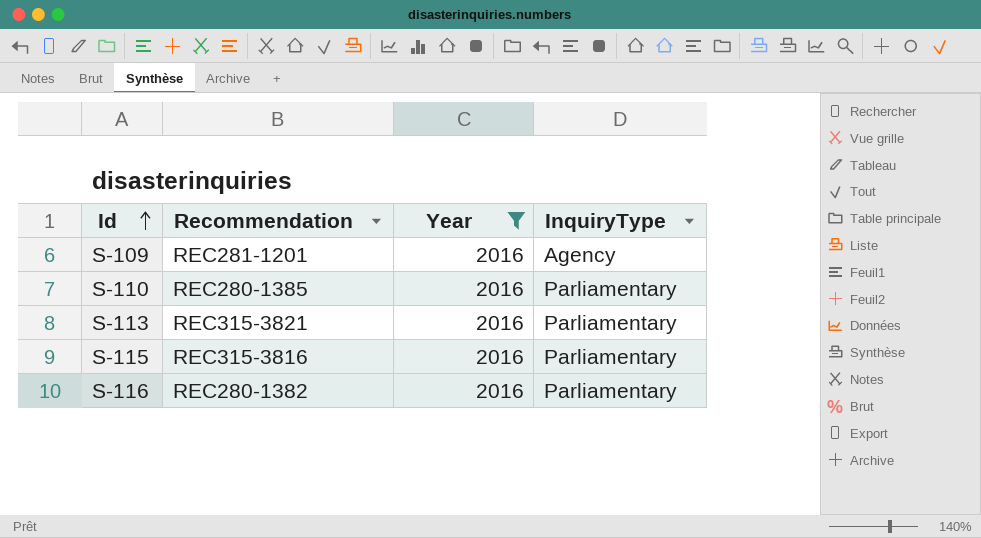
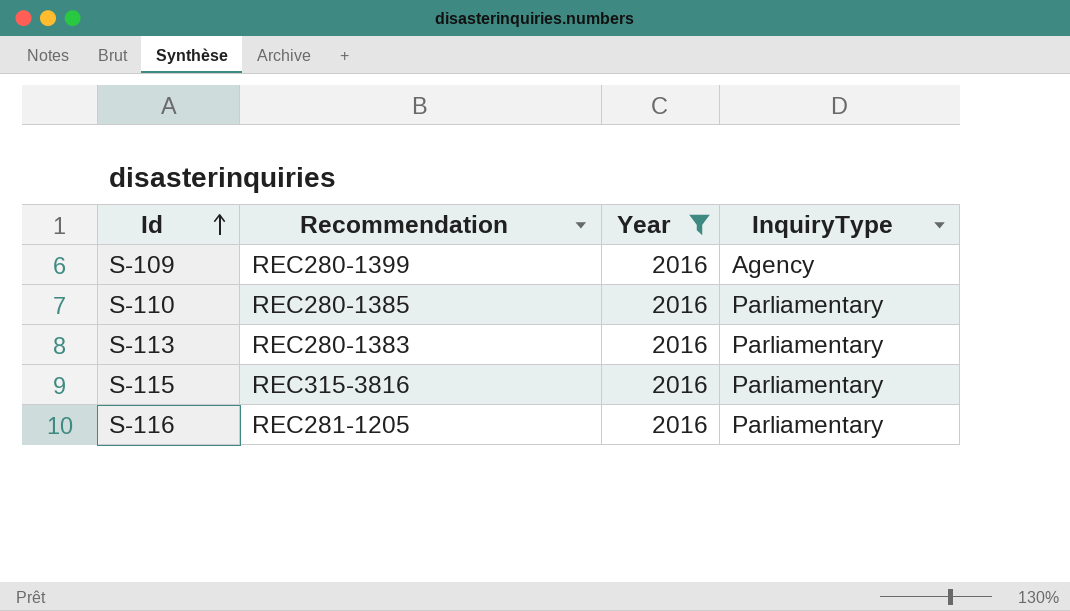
S-109 | Recommendation: REC281-1201 -> REC280-1399
S-113 | Recommendation: REC315-3821 -> REC280-1383
S-116 | Recommendation: REC280-1382 -> REC281-1205

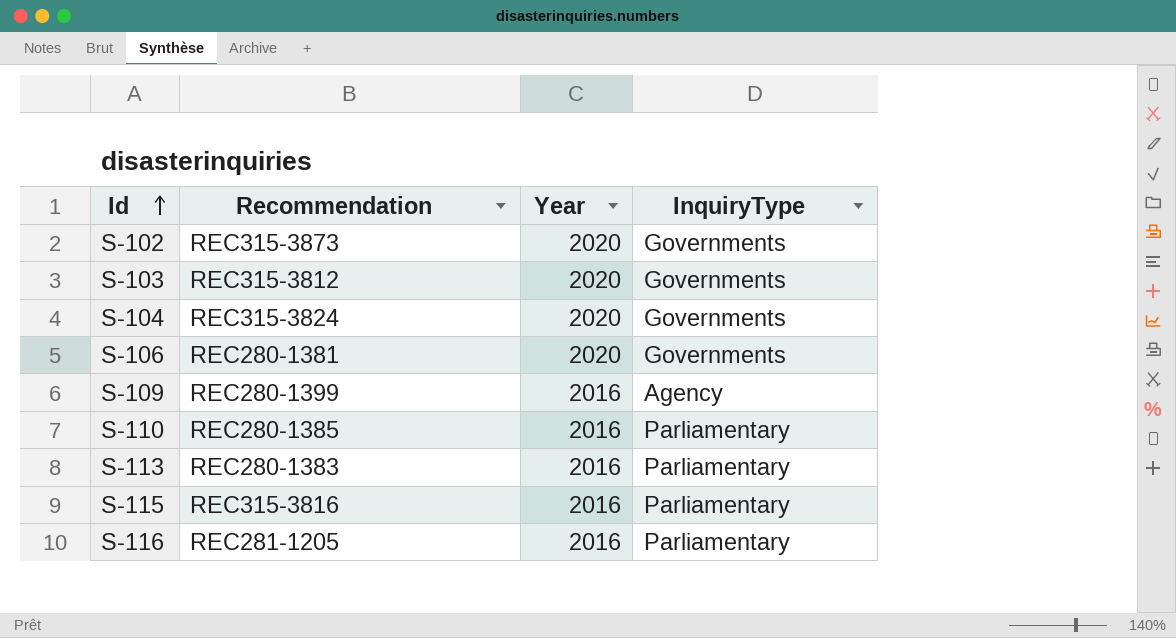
filter: Year = 2016 -> none

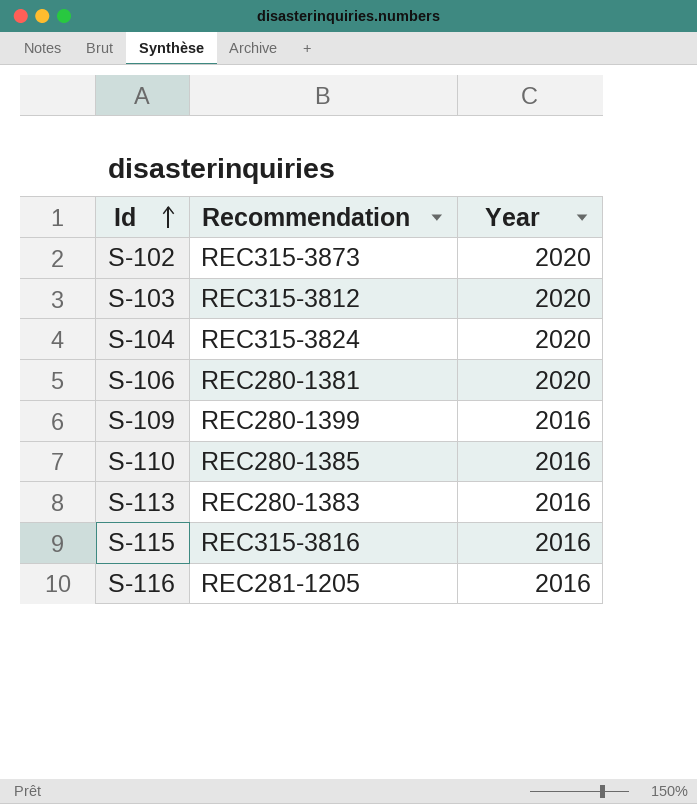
column InquiryType | position: 4 -> none

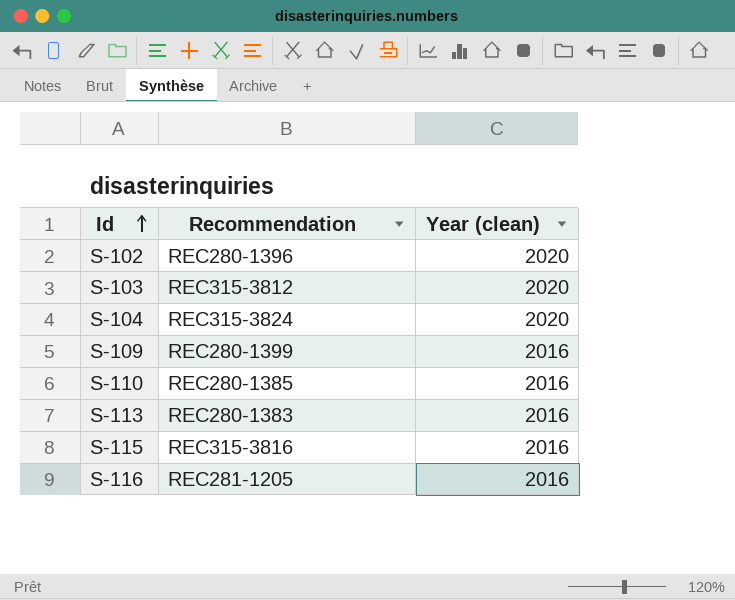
column name: Year -> Year (clean)
row S-106: REC280-1381 | 2020 -> none
S-102 | Recommendation: REC315-3873 -> REC280-1396

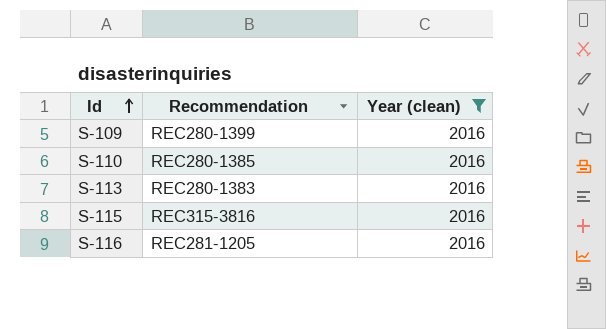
filter: none -> Year (clean) = 2016

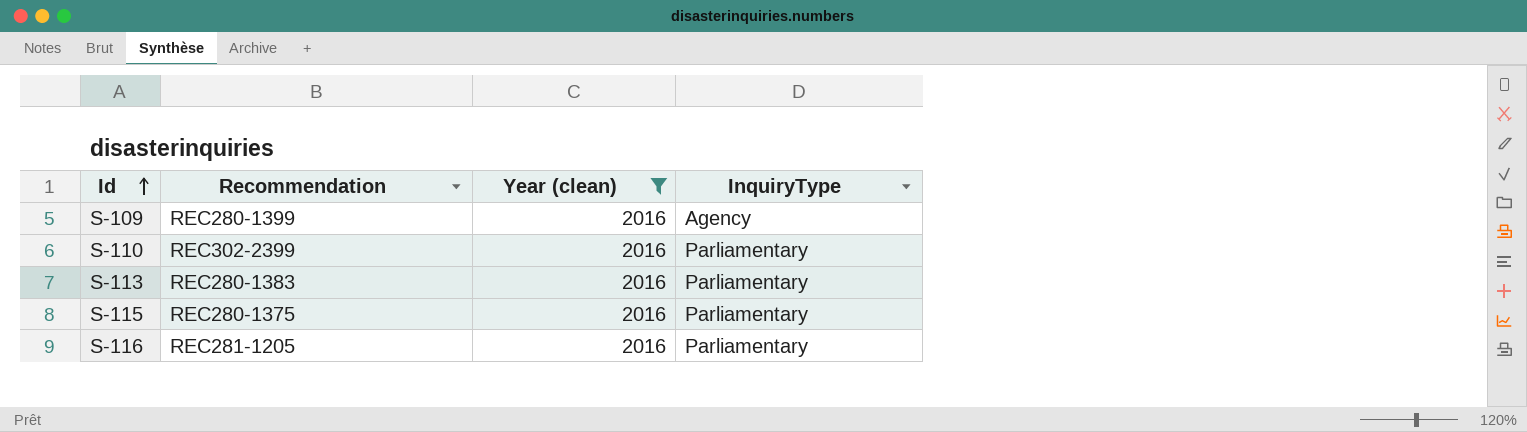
column InquiryType | position: none -> 4
S-110 | Recommendation: REC280-1385 -> REC302-2399
S-115 | Recommendation: REC315-3816 -> REC280-1375

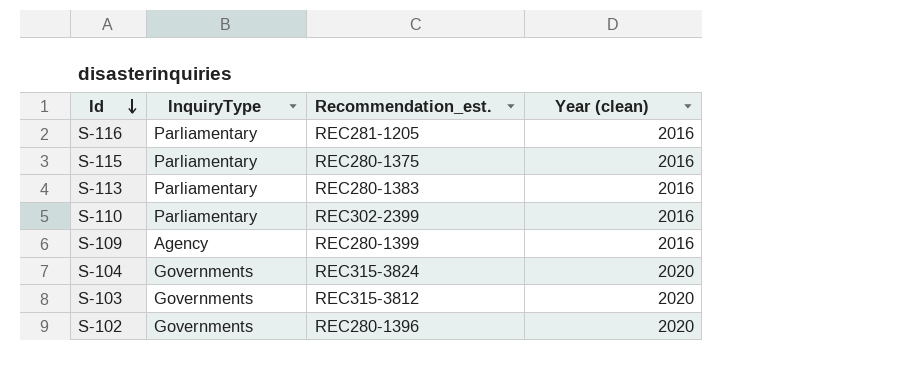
filter: Year (clean) = 2016 -> none
row order: Id ascending -> Id descending
column InquiryType | position: 4 -> 2
column name: Recommendation -> Recommendation_est.

